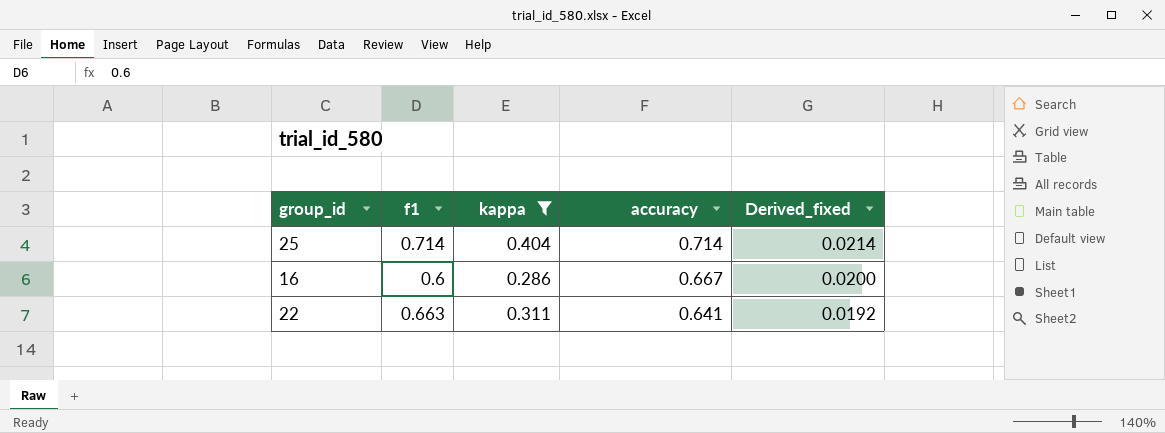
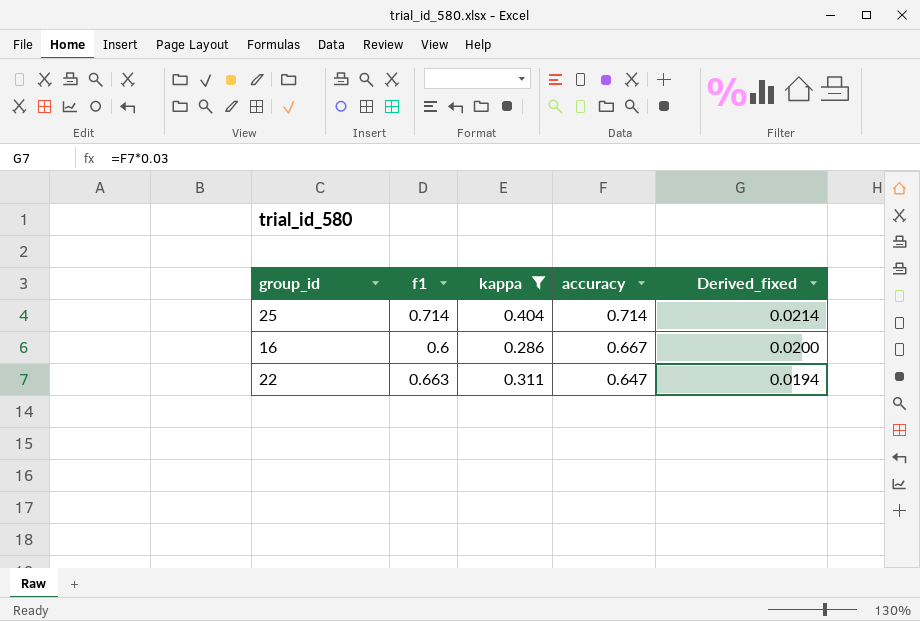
22 | accuracy: 0.641 -> 0.647
22 | Derived_fixed: 0.0192 -> 0.0194

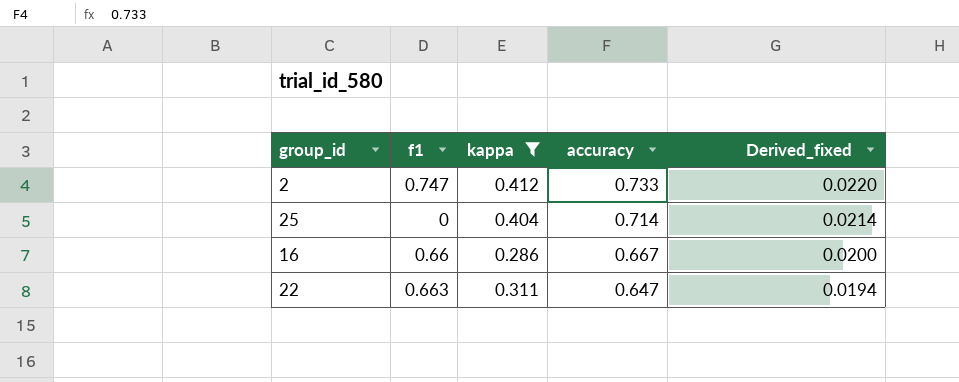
row 2: none -> 0.747 | 0.412 | 0.733 | 0.0220
25 | f1: 0.714 -> 0
16 | f1: 0.6 -> 0.66

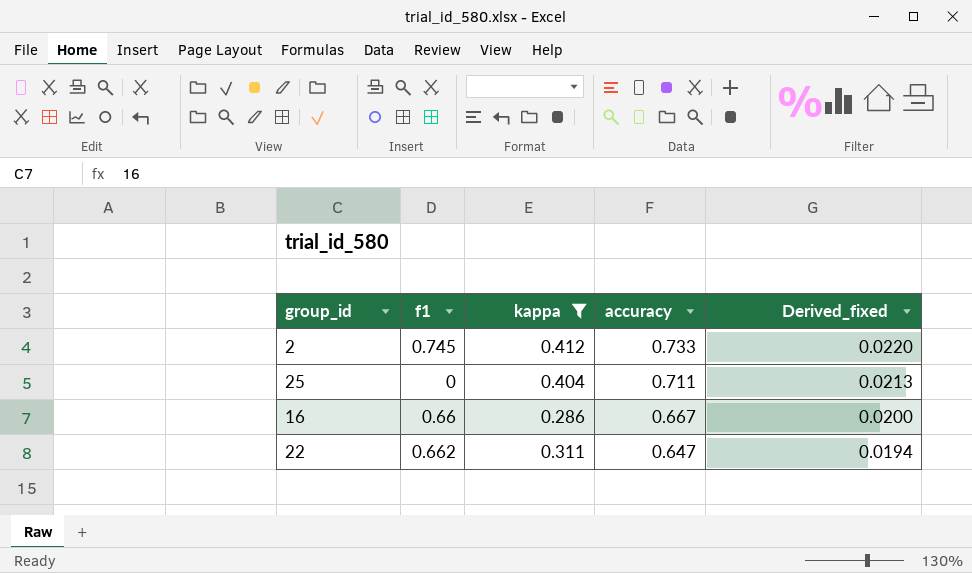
2 | f1: 0.747 -> 0.745
25 | accuracy: 0.714 -> 0.711
25 | Derived_fixed: 0.0214 -> 0.0213
22 | f1: 0.663 -> 0.662

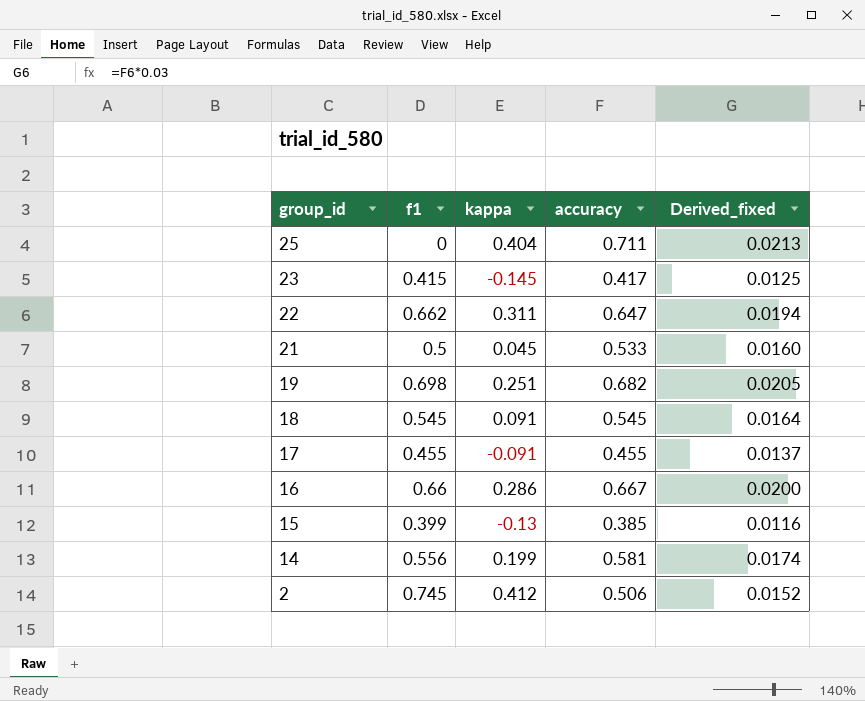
filter: kappa >= 0.286 -> none
row order: accuracy descending -> group_id descending
2 | accuracy: 0.733 -> 0.506
2 | Derived_fixed: 0.0220 -> 0.0152

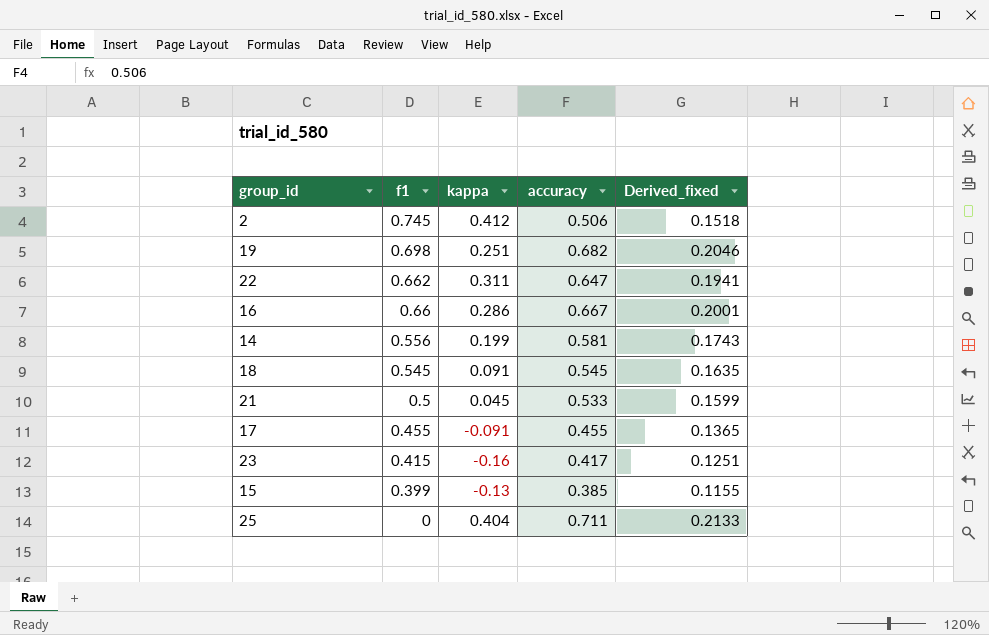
row order: group_id descending -> f1 descending
column Derived_fixed | formula: [accuracy] * 0.03 -> [accuracy] * 0.3
23 | kappa: -0.145 -> -0.16

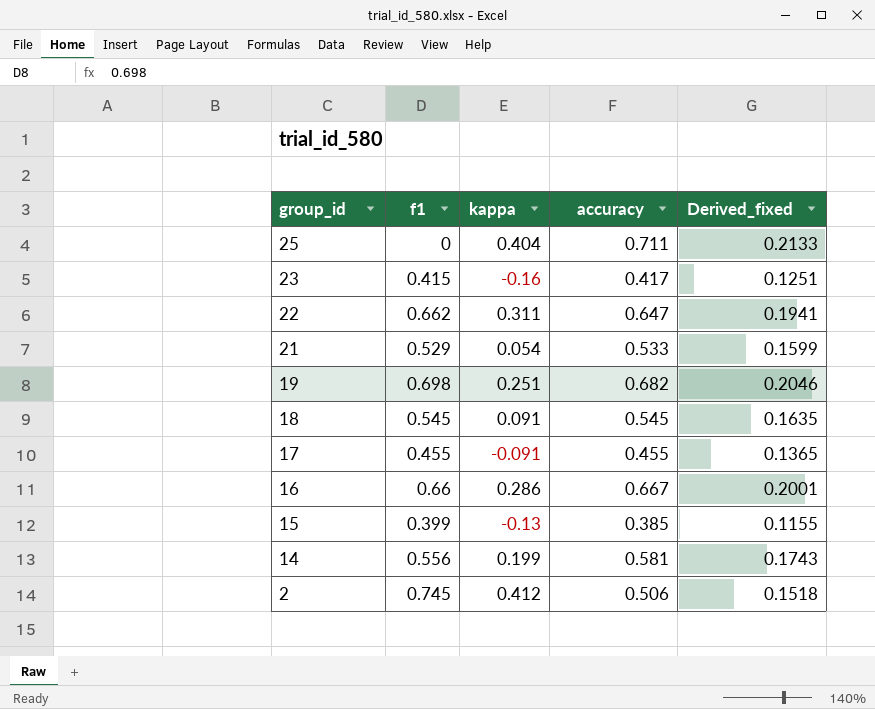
row order: f1 descending -> group_id descending
21 | f1: 0.5 -> 0.529
21 | kappa: 0.045 -> 0.054

